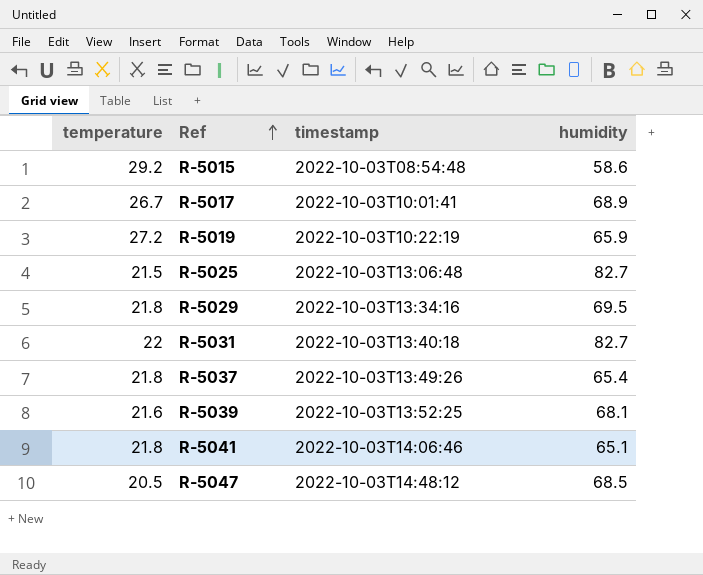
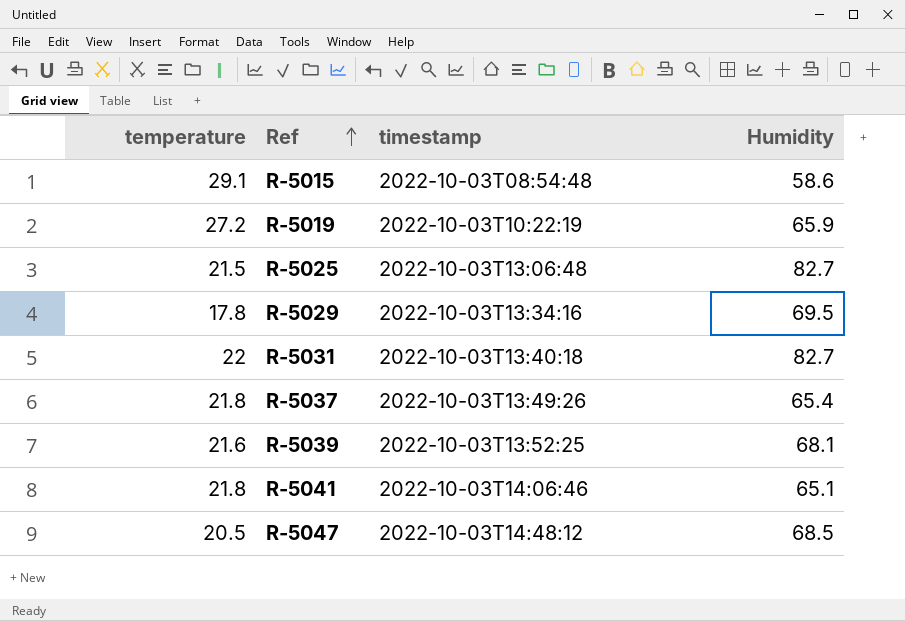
column name: humidity -> Humidity
row R-5017: 26.7 | 2022-10-03T10:01:41 | 68.9 -> none
R-5015 | temperature: 29.2 -> 29.1
R-5029 | temperature: 21.8 -> 17.8

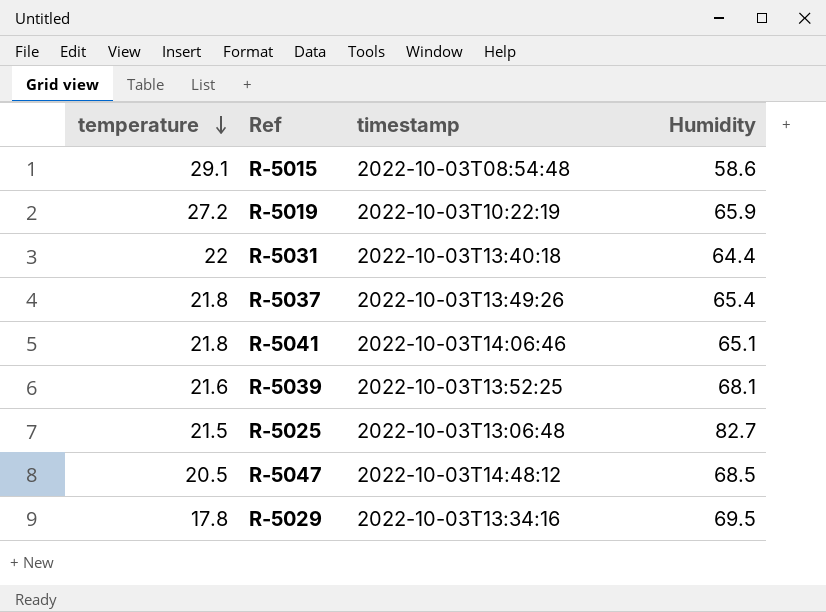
row order: Ref ascending -> temperature descending
R-5031 | Humidity: 82.7 -> 64.4

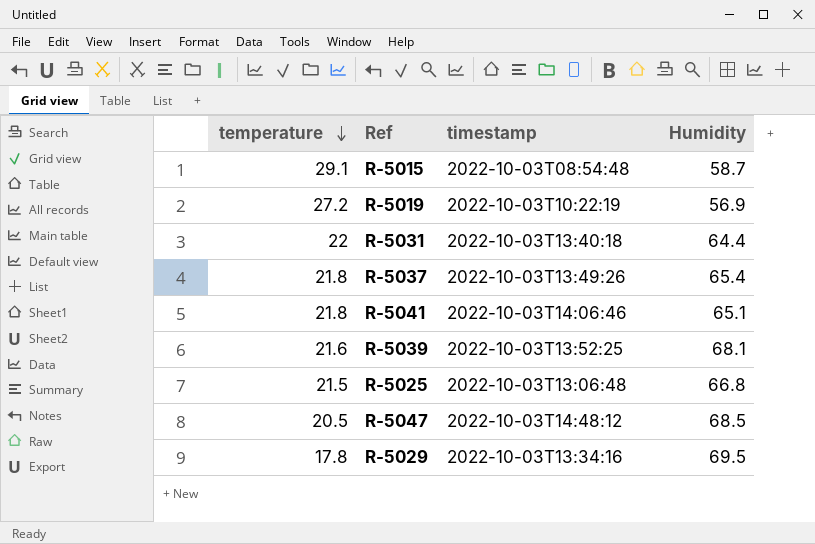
R-5015 | Humidity: 58.6 -> 58.7
R-5019 | Humidity: 65.9 -> 56.9
R-5025 | Humidity: 82.7 -> 66.8

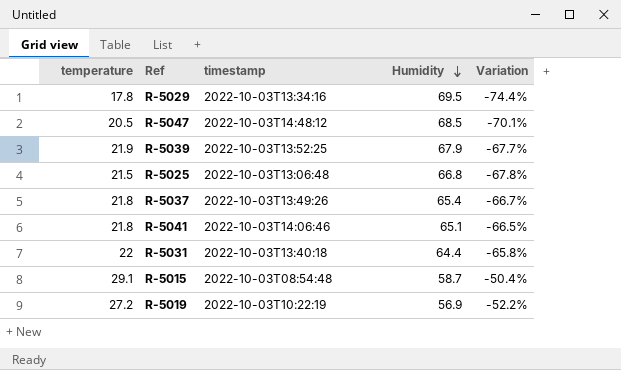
row order: temperature descending -> Humidity descending
column Variation | formula: none -> ([temperature] - [Humidity]) / [Humidity]
R-5039 | temperature: 21.6 -> 21.9
R-5039 | Humidity: 68.1 -> 67.9

